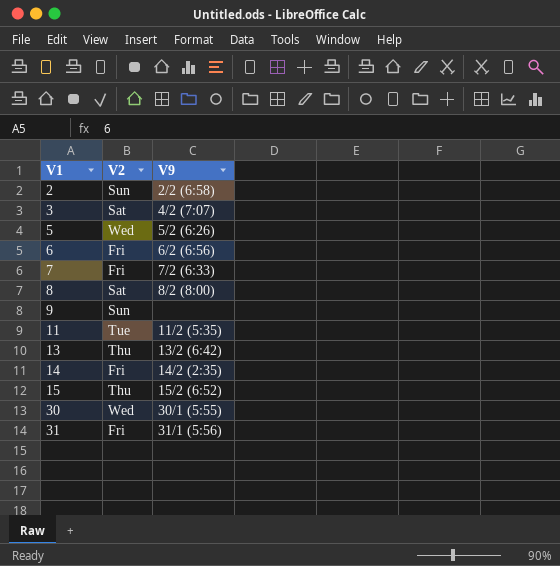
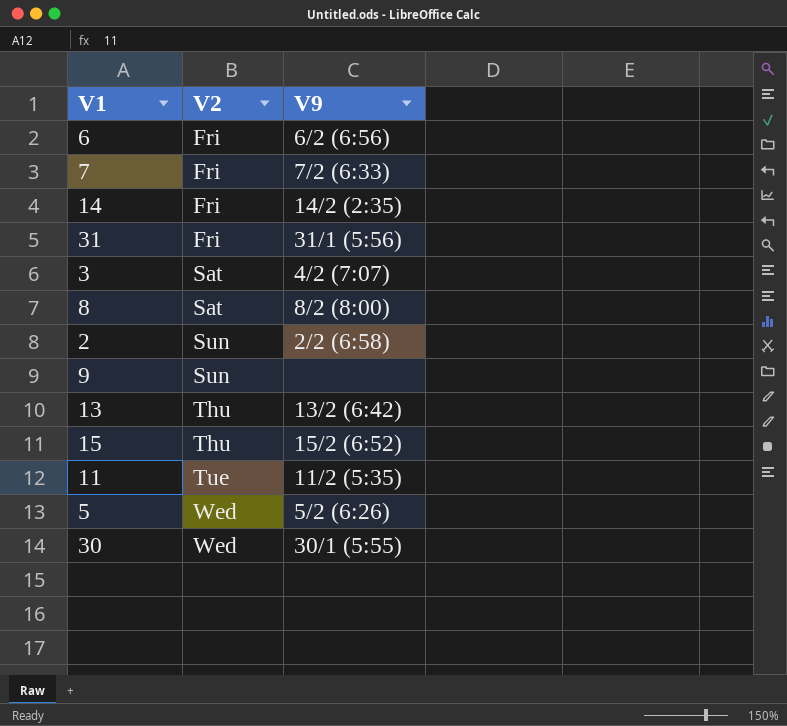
row order: V1 ascending -> V2 ascending

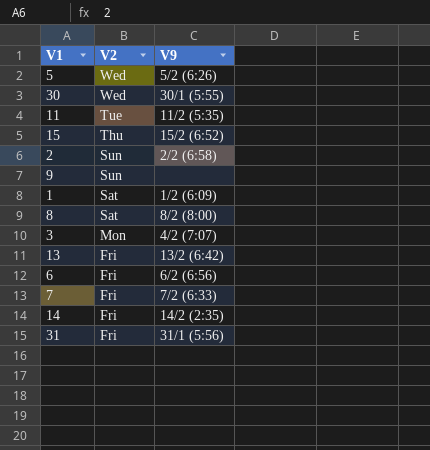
row order: V2 ascending -> V2 descending
row 1: none -> Sat | 1/2 (6:09)
3 | V2: Sat -> Mon
13 | V2: Thu -> Fri

